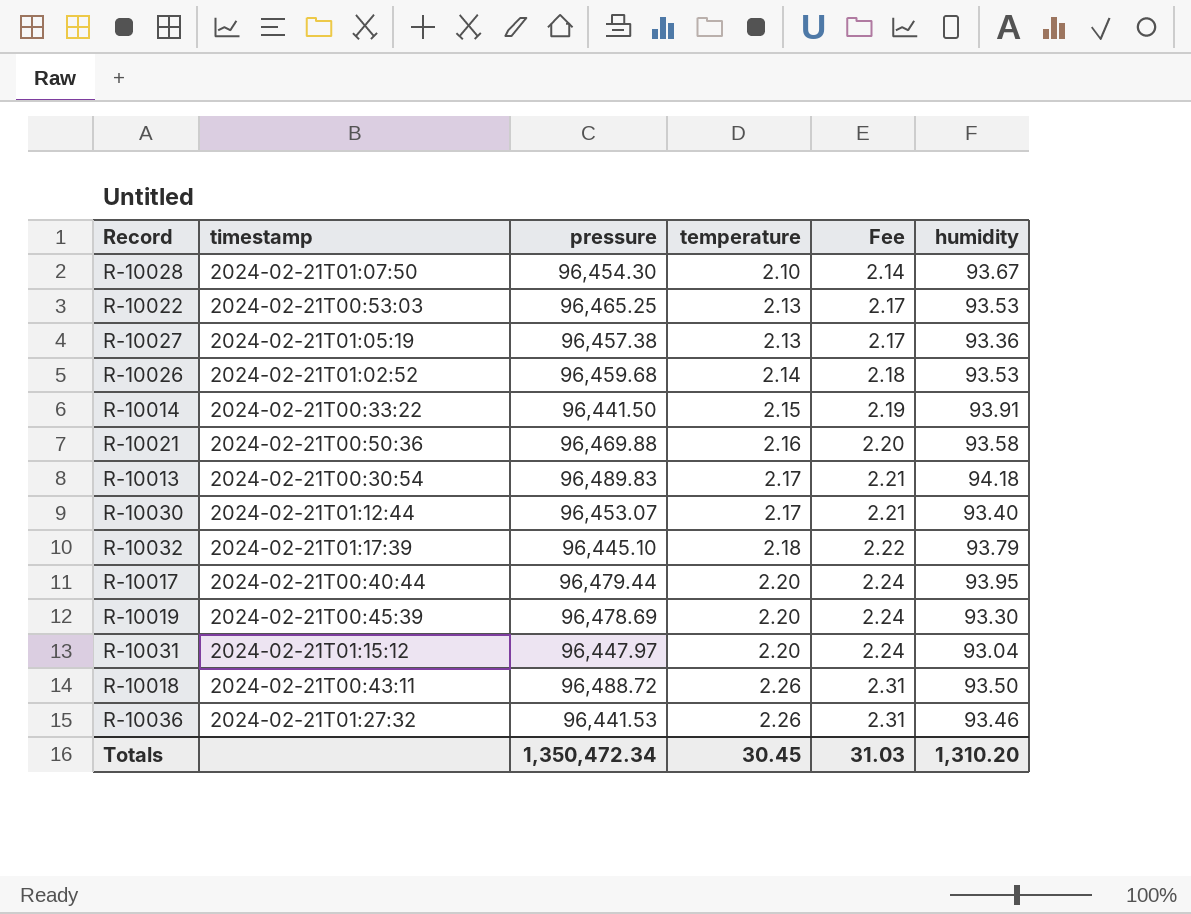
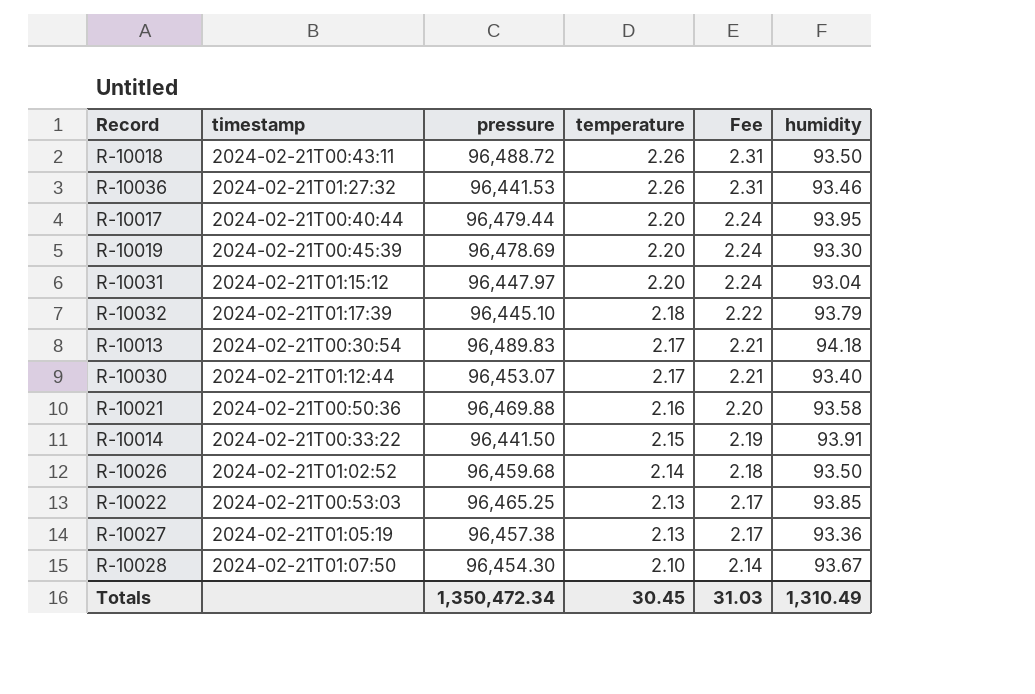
row order: temperature ascending -> temperature descending
R-10026 | humidity: 93.53 -> 93.50
R-10022 | humidity: 93.53 -> 93.85
Totals | humidity: 1,310.20 -> 1,310.49

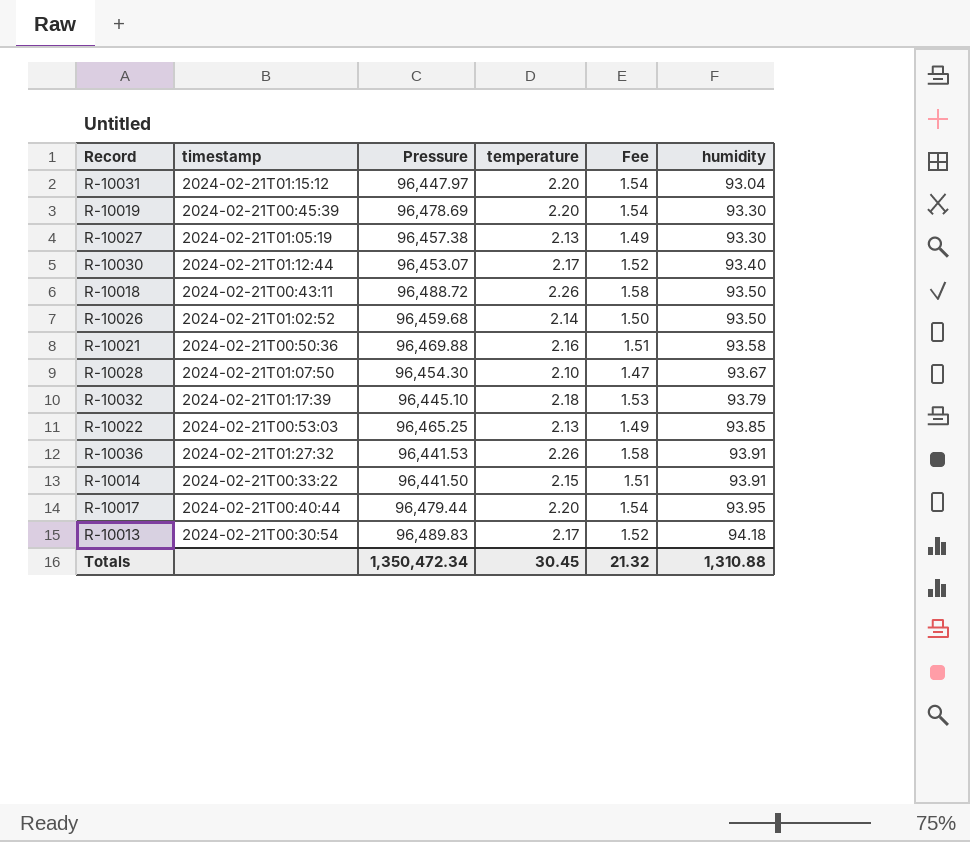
row order: temperature descending -> humidity ascending
column name: pressure -> Pressure
column Fee | formula: [temperature] * 1.02 -> [temperature] * 0.7
R-10027 | humidity: 93.36 -> 93.30
R-10036 | humidity: 93.46 -> 93.91
Totals | Fee: 31.03 -> 21.32
Totals | humidity: 1,310.49 -> 1,310.88

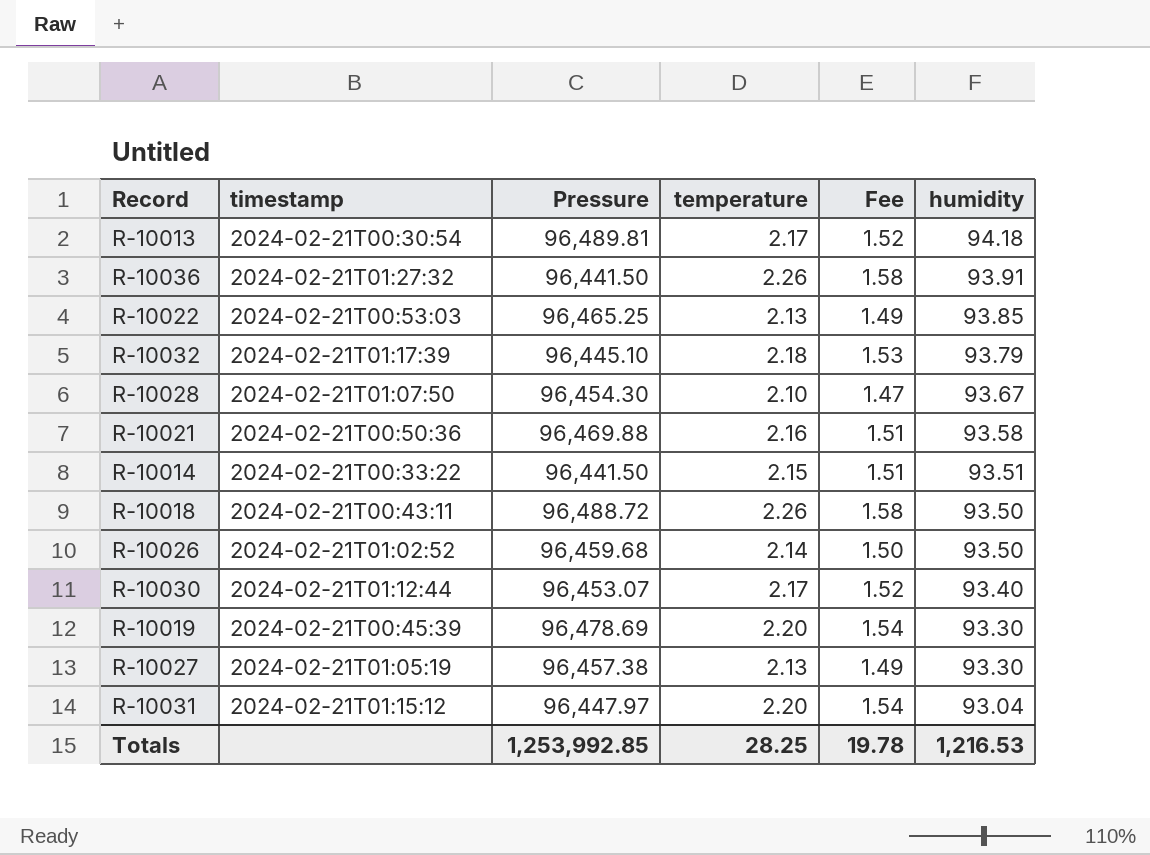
row order: humidity ascending -> humidity descending
row R-10017: 2024-02-21T00:40:44 | 96,479.44 | 2.20 | 1.54 | 93.95 -> none
R-10013 | Pressure: 96,489.83 -> 96,489.81
R-10036 | Pressure: 96,441.53 -> 96,441.50
R-10014 | humidity: 93.91 -> 93.51
Totals | Pressure: 1,350,472.34 -> 1,253,992.85
Totals | temperature: 30.45 -> 28.25
Totals | Fee: 21.32 -> 19.78
Totals | humidity: 1,310.88 -> 1,216.53

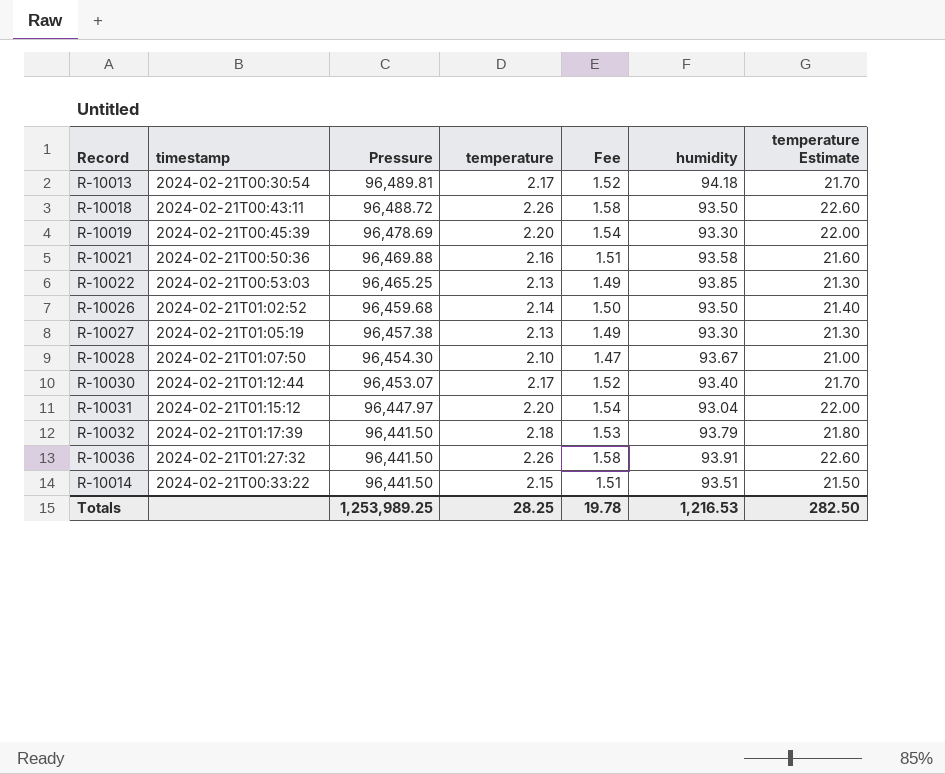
row order: humidity descending -> Pressure descending
column temperature Estimate | formula: none -> [temperature] * 10
R-10032 | Pressure: 96,445.10 -> 96,441.50
Totals | Pressure: 1,253,992.85 -> 1,253,989.25

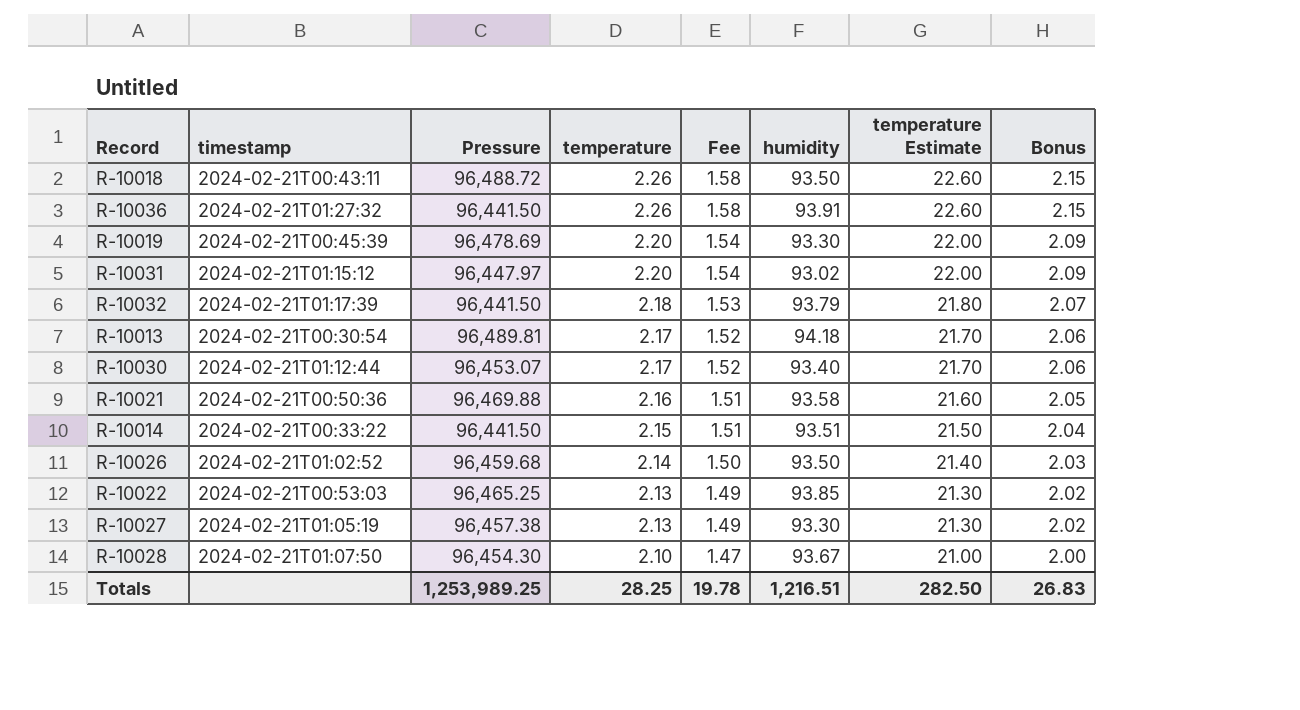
row order: Pressure descending -> temperature descending
column Bonus | formula: none -> [temperature] * 0.95
R-10031 | humidity: 93.04 -> 93.02
Totals | humidity: 1,216.53 -> 1,216.51

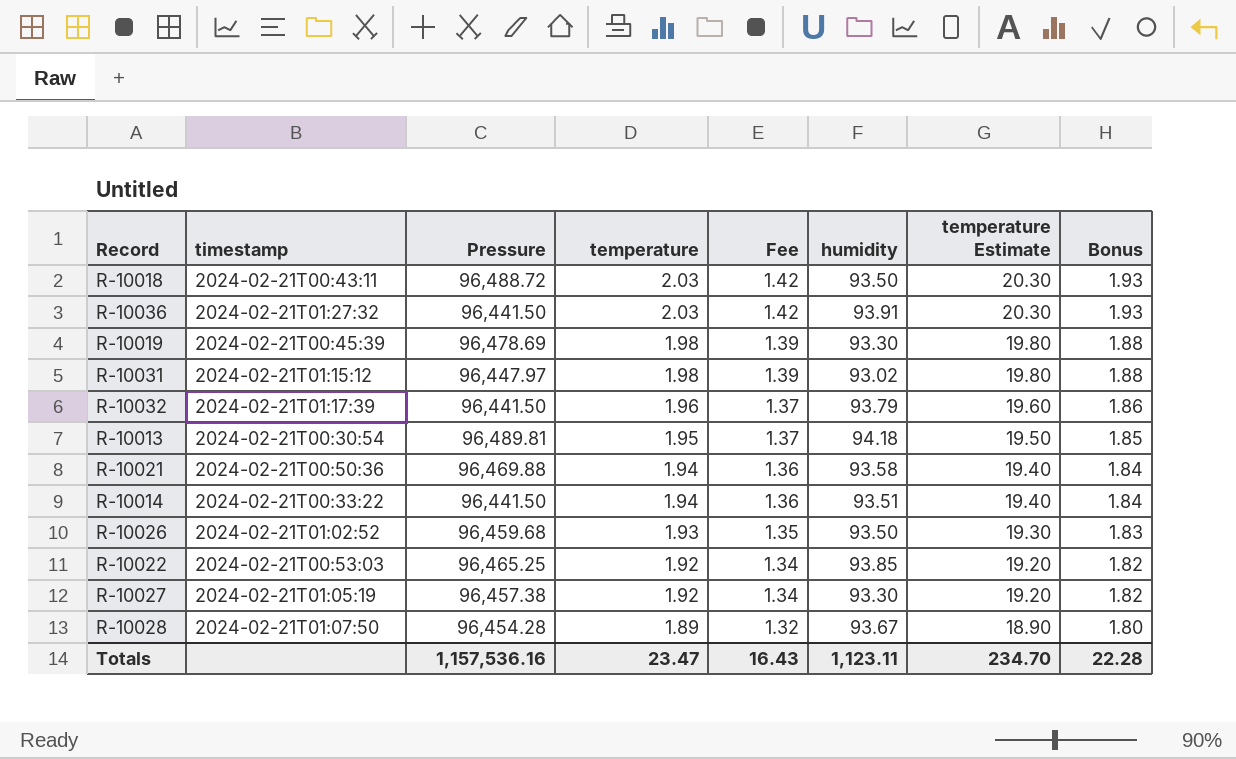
row R-10030: 2024-02-21T01:12:44 | 96,453.07 | 2.17 | 1.52 | 93.40 | 21.70 | 2.06 -> none
R-10018 | temperature: 2.26 -> 2.03
R-10018 | Fee: 1.58 -> 1.42
R-10018 | temperature Estimate: 22.60 -> 20.30
R-10018 | Bonus: 2.15 -> 1.93
R-10036 | temperature: 2.26 -> 2.03
R-10036 | Fee: 1.58 -> 1.42
R-10036 | temperature Estimate: 22.60 -> 20.30
R-10036 | Bonus: 2.15 -> 1.93
R-10019 | temperature: 2.20 -> 1.98
R-10019 | Fee: 1.54 -> 1.39
R-10019 | temperature Estimate: 22.00 -> 19.80
R-10019 | Bonus: 2.09 -> 1.88
R-10031 | temperature: 2.20 -> 1.98
R-10031 | Fee: 1.54 -> 1.39
R-10031 | temperature Estimate: 22.00 -> 19.80
R-10031 | Bonus: 2.09 -> 1.88
R-10032 | temperature: 2.18 -> 1.96
R-10032 | Fee: 1.53 -> 1.37
R-10032 | temperature Estimate: 21.80 -> 19.60
R-10032 | Bonus: 2.07 -> 1.86
R-10013 | temperature: 2.17 -> 1.95
R-10013 | Fee: 1.52 -> 1.37
R-10013 | temperature Estimate: 21.70 -> 19.50
R-10013 | Bonus: 2.06 -> 1.85
R-10021 | temperature: 2.16 -> 1.94
R-10021 | Fee: 1.51 -> 1.36
R-10021 | temperature Estimate: 21.60 -> 19.40
R-10021 | Bonus: 2.05 -> 1.84
R-10014 | temperature: 2.15 -> 1.94
R-10014 | Fee: 1.51 -> 1.36
R-10014 | temperature Estimate: 21.50 -> 19.40
R-10014 | Bonus: 2.04 -> 1.84
R-10026 | temperature: 2.14 -> 1.93
R-10026 | Fee: 1.50 -> 1.35
R-10026 | temperature Estimate: 21.40 -> 19.30
R-10026 | Bonus: 2.03 -> 1.83
R-10022 | temperature: 2.13 -> 1.92
R-10022 | Fee: 1.49 -> 1.34
R-10022 | temperature Estimate: 21.30 -> 19.20
R-10022 | Bonus: 2.02 -> 1.82
R-10027 | temperature: 2.13 -> 1.92
R-10027 | Fee: 1.49 -> 1.34
R-10027 | temperature Estimate: 21.30 -> 19.20
R-10027 | Bonus: 2.02 -> 1.82
R-10028 | Pressure: 96,454.30 -> 96,454.28
R-10028 | temperature: 2.10 -> 1.89
R-10028 | Fee: 1.47 -> 1.32
R-10028 | temperature Estimate: 21.00 -> 18.90
R-10028 | Bonus: 2.00 -> 1.80
Totals | Pressure: 1,253,989.25 -> 1,157,536.16
Totals | temperature: 28.25 -> 23.47
Totals | Fee: 19.78 -> 16.43
Totals | humidity: 1,216.51 -> 1,123.11
Totals | temperature Estimate: 282.50 -> 234.70
Totals | Bonus: 26.83 -> 22.28

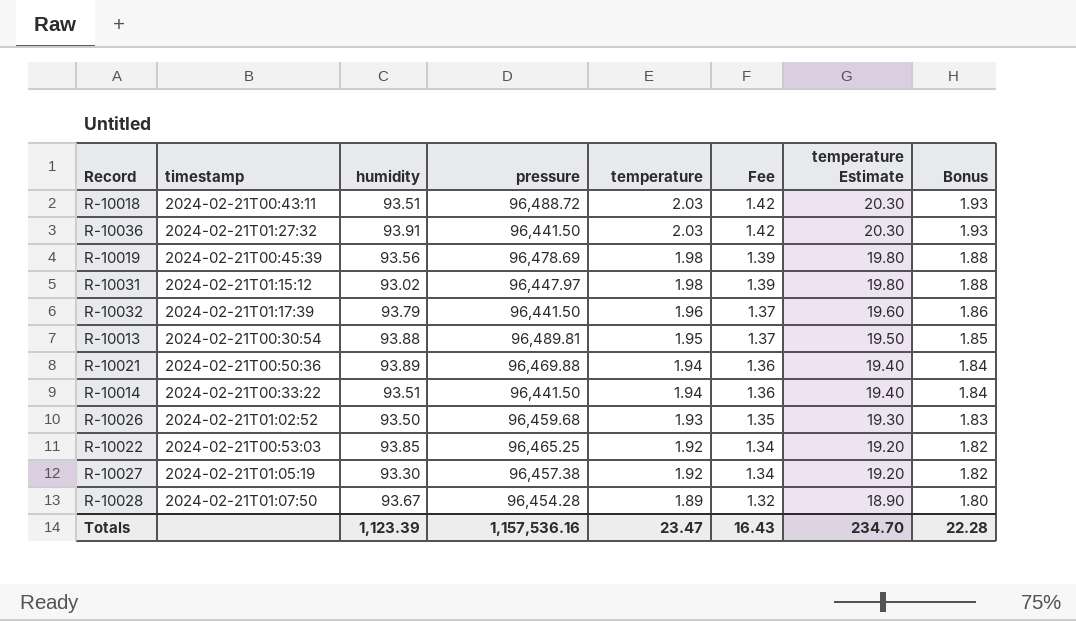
column humidity | position: 6 -> 3
column name: Pressure -> pressure
R-10018 | humidity: 93.50 -> 93.51
R-10019 | humidity: 93.30 -> 93.56
R-10013 | humidity: 94.18 -> 93.88
R-10021 | humidity: 93.58 -> 93.89
Totals | humidity: 1,123.11 -> 1,123.39

